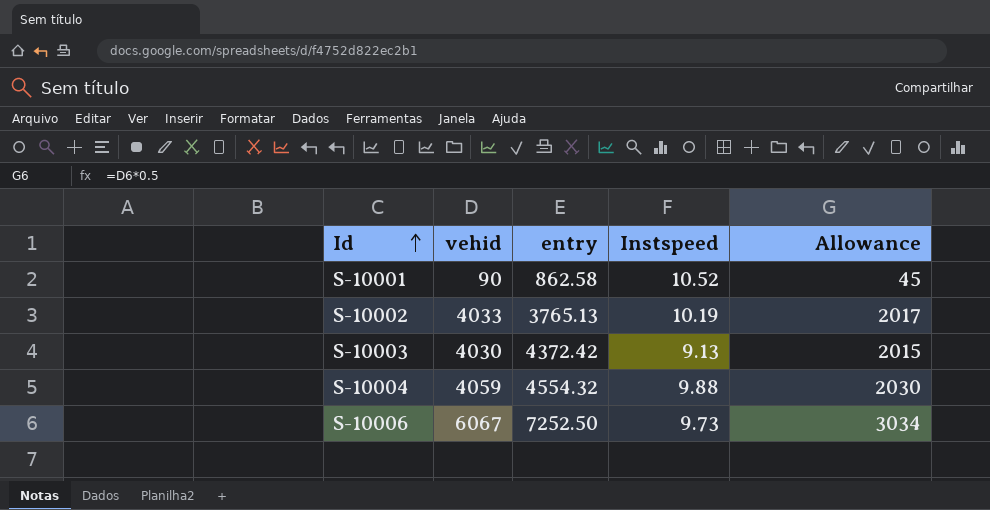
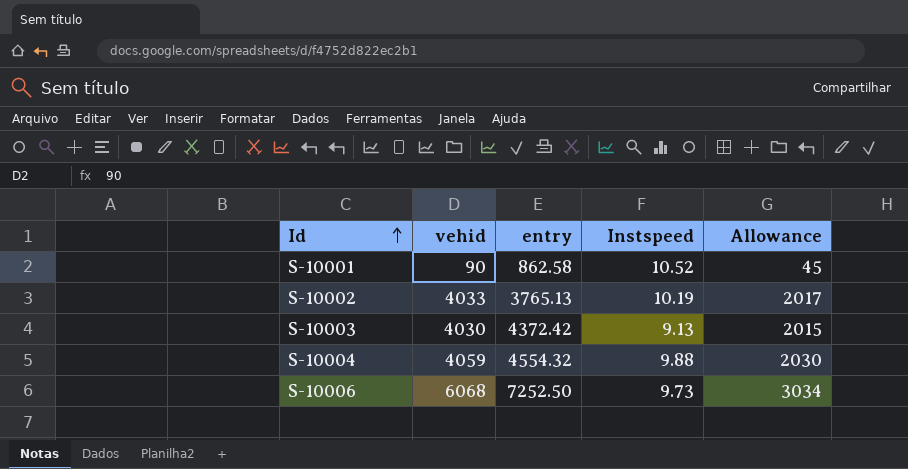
S-10006 | vehid: 6067 -> 6068

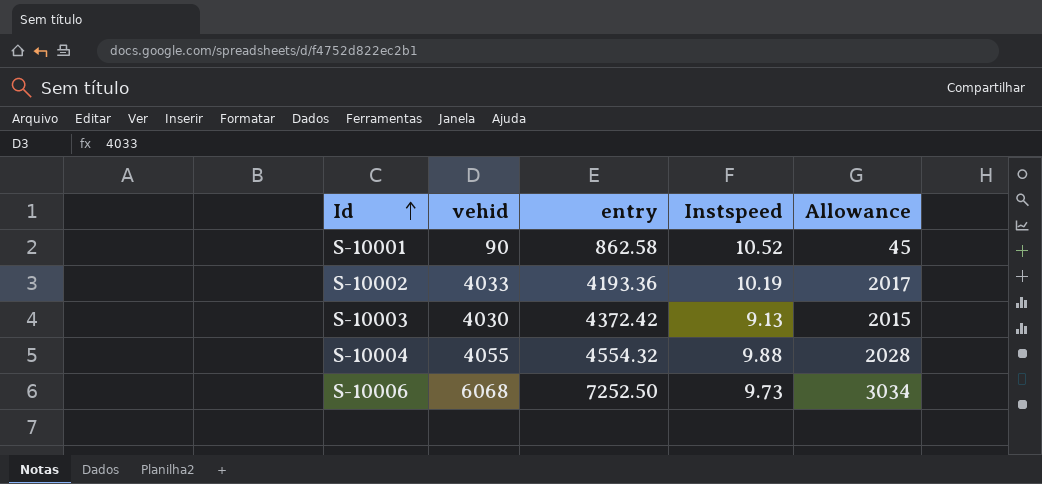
S-10002 | entry: 3765.13 -> 4193.36
S-10004 | vehid: 4059 -> 4055
S-10004 | Allowance: 2030 -> 2028

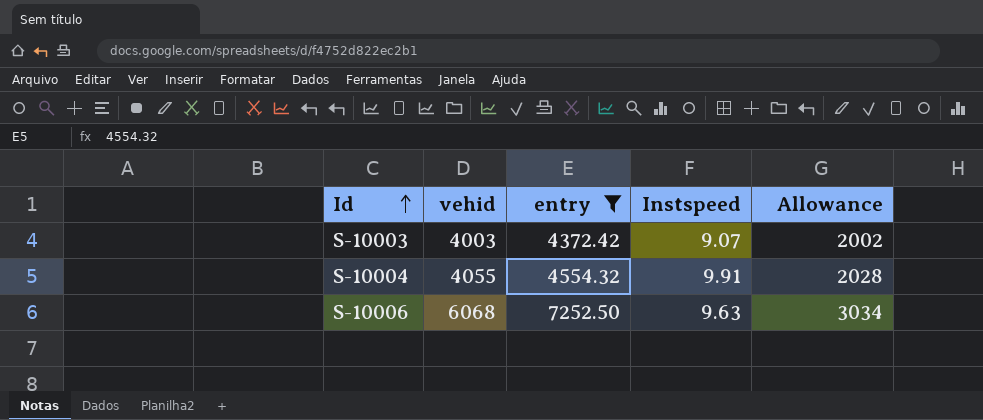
filter: none -> entry >= 4372.42
S-10003 | vehid: 4030 -> 4003
S-10003 | Instspeed: 9.13 -> 9.07
S-10003 | Allowance: 2015 -> 2002
S-10004 | Instspeed: 9.88 -> 9.91
S-10006 | Instspeed: 9.73 -> 9.63

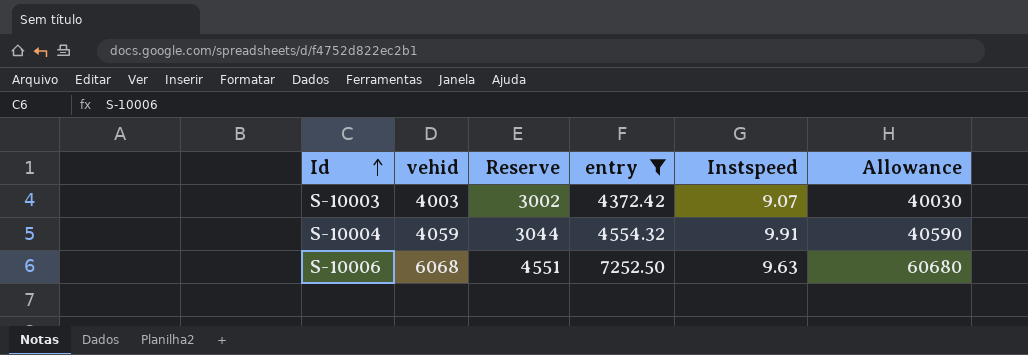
column Reserve | formula: none -> [vehid] * 0.75
column Allowance | formula: [vehid] * 0.5 -> [vehid] * 10
S-10004 | vehid: 4055 -> 4059

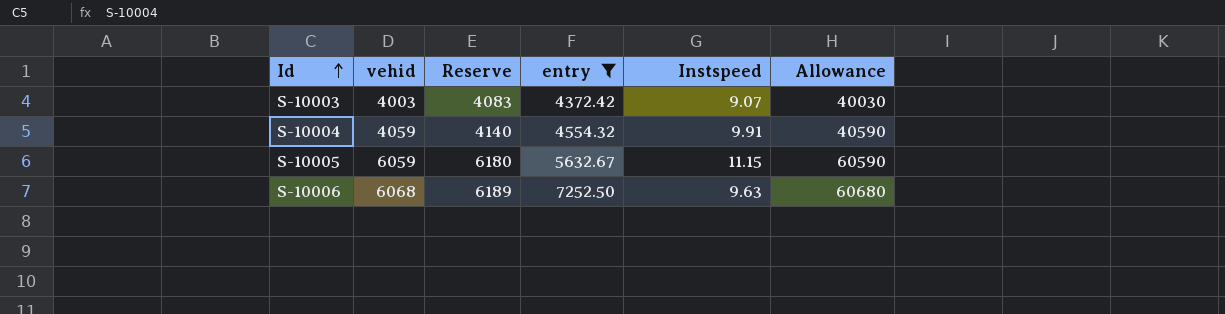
column Reserve | formula: [vehid] * 0.75 -> [vehid] * 1.02
row S-10005: none -> 6059 | 6180 | 5632.67 | 11.15 | 60590

